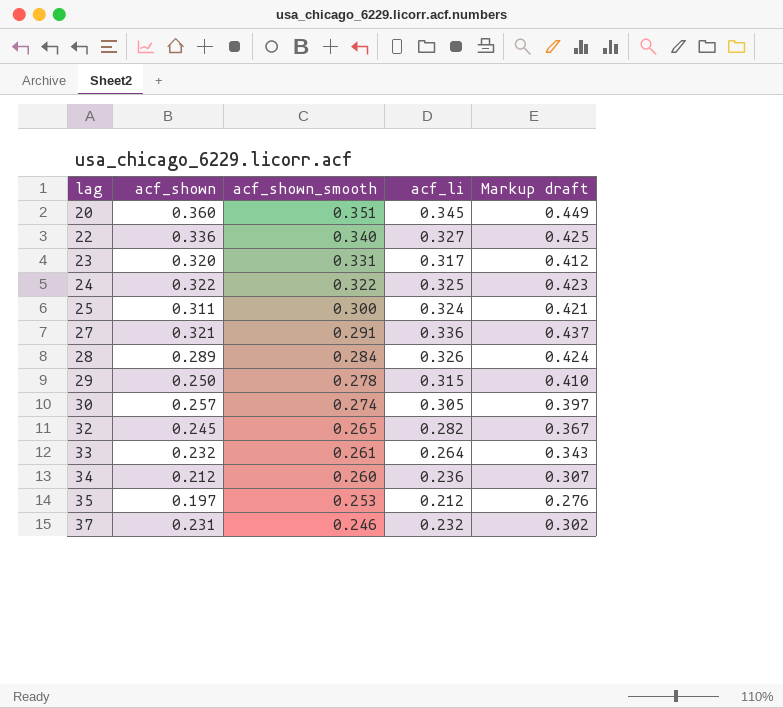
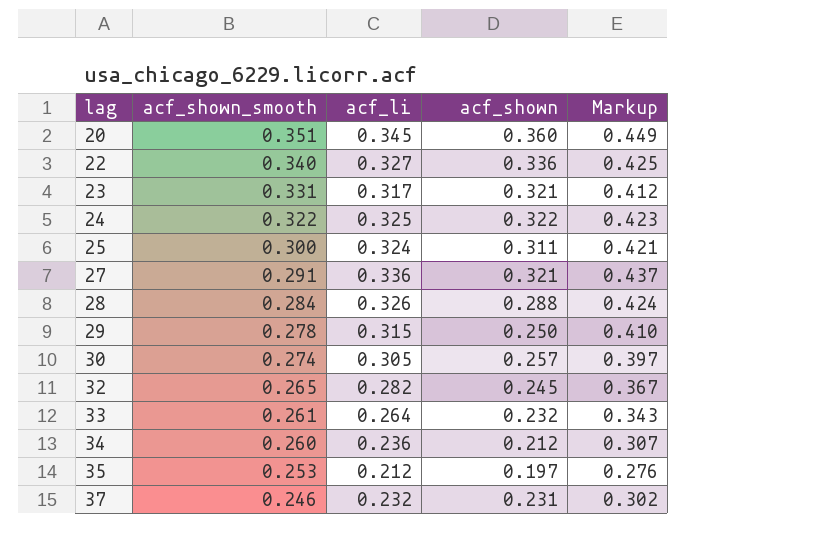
column acf_shown | position: 2 -> 4
column name: Markup draft -> Markup
23 | acf_shown: 0.320 -> 0.321
28 | acf_shown: 0.289 -> 0.288

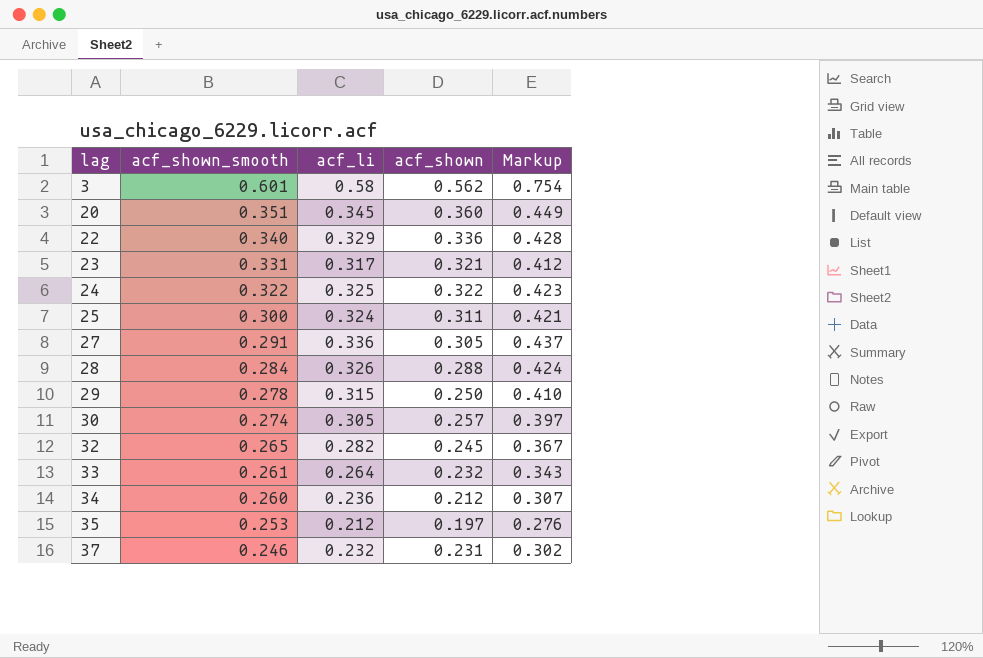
row 3: none -> 0.601 | 0.58 | 0.562 | 0.754
22 | acf_li: 0.327 -> 0.329
22 | Markup: 0.425 -> 0.428
27 | acf_shown: 0.321 -> 0.305

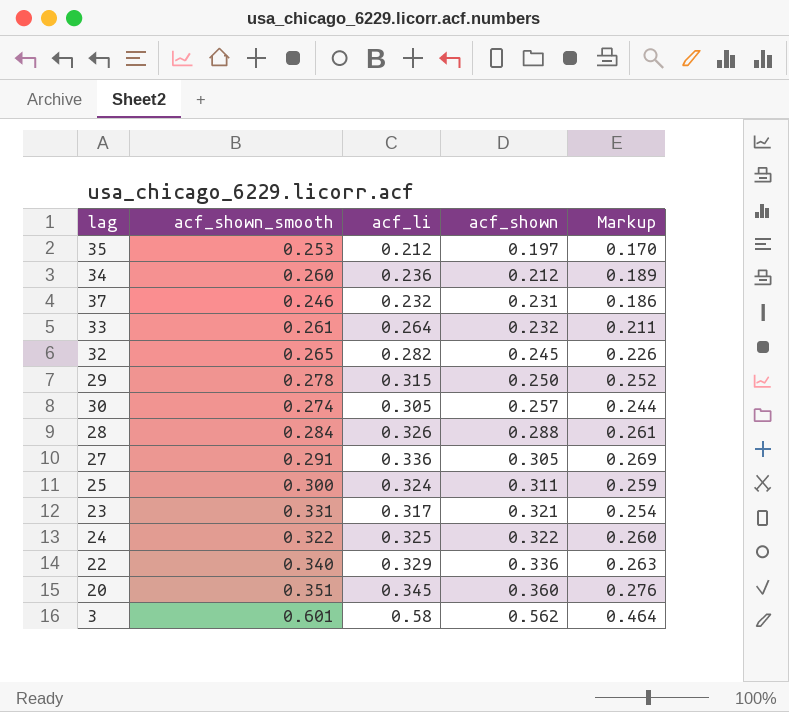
row order: lag ascending -> acf_shown ascending
column Markup | formula: [acf_li] * 1.3 -> [acf_li] * 0.8

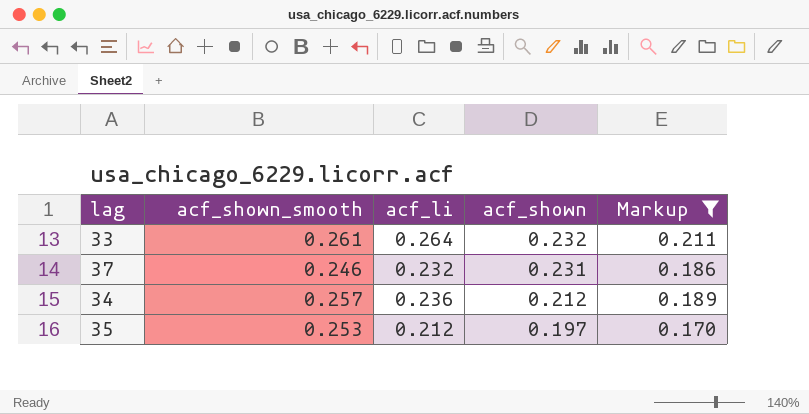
filter: none -> Markup <= 0.211
row order: acf_shown ascending -> acf_shown descending
34 | acf_shown_smooth: 0.260 -> 0.257

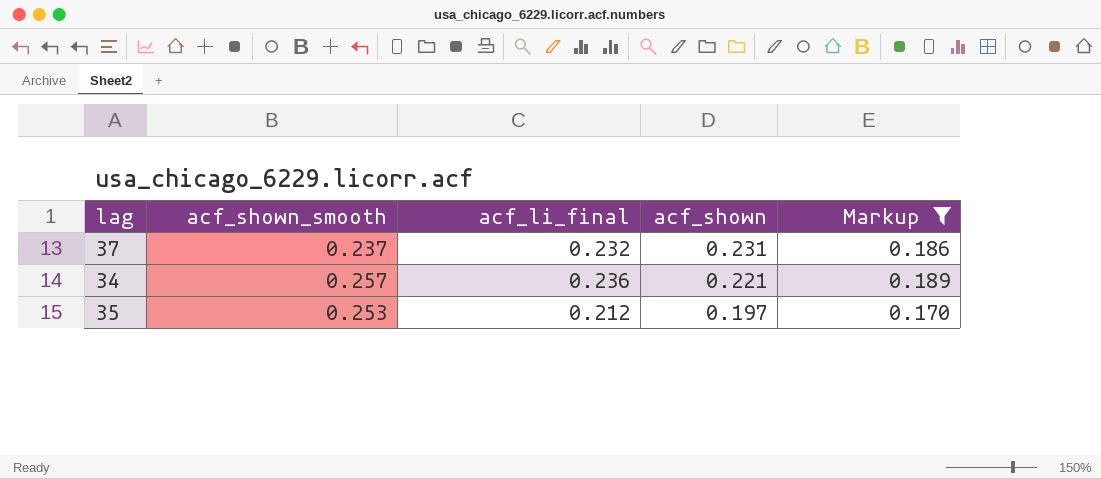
column name: acf_li -> acf_li_final
row 33: 0.261 | 0.264 | 0.232 | 0.211 -> none
37 | acf_shown_smooth: 0.246 -> 0.237
34 | acf_shown: 0.212 -> 0.221

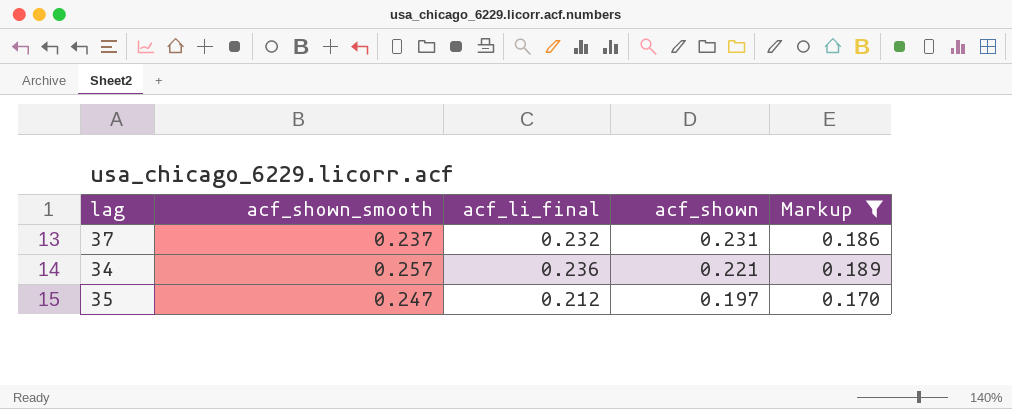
35 | acf_shown_smooth: 0.253 -> 0.247

